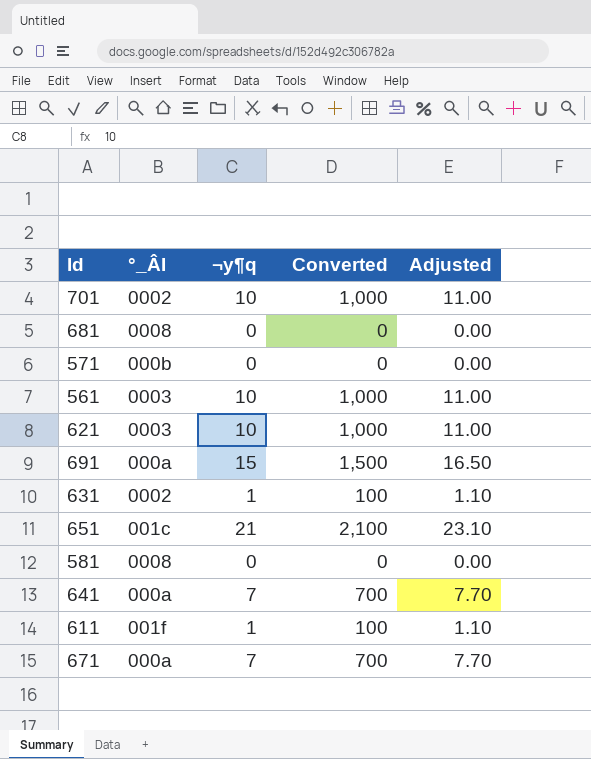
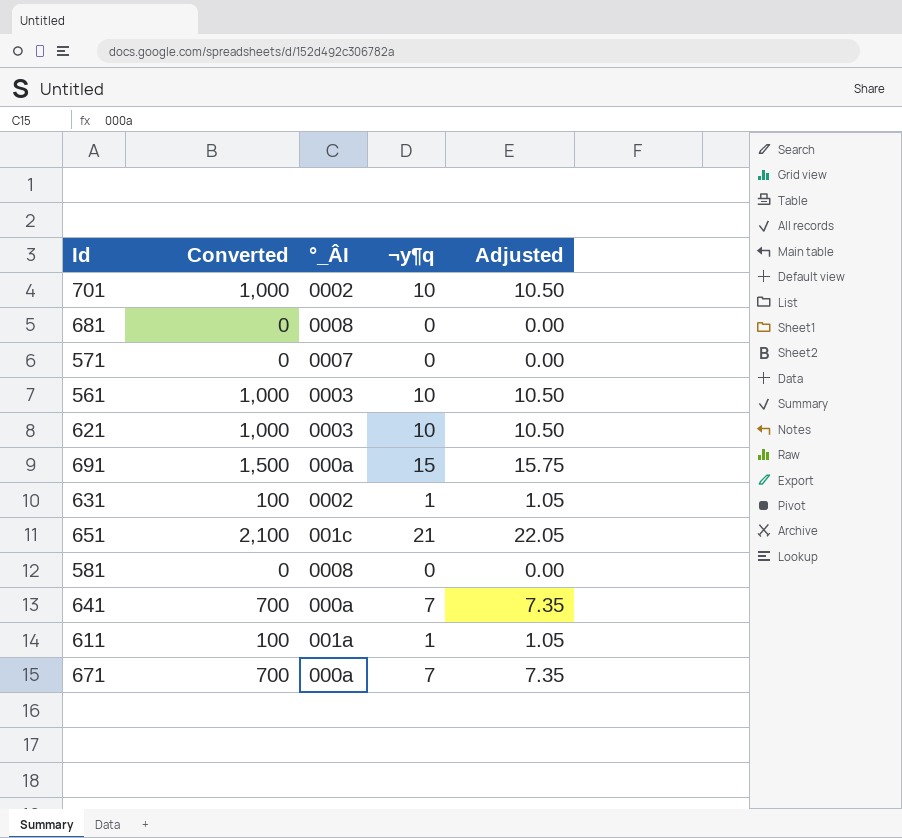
column Converted | position: 4 -> 2
column Adjusted | formula: [¬y¶q] * 1.1 -> [¬y¶q] * 1.05
571 | °_ÂI: 000b -> 0007
611 | °_ÂI: 001f -> 001a

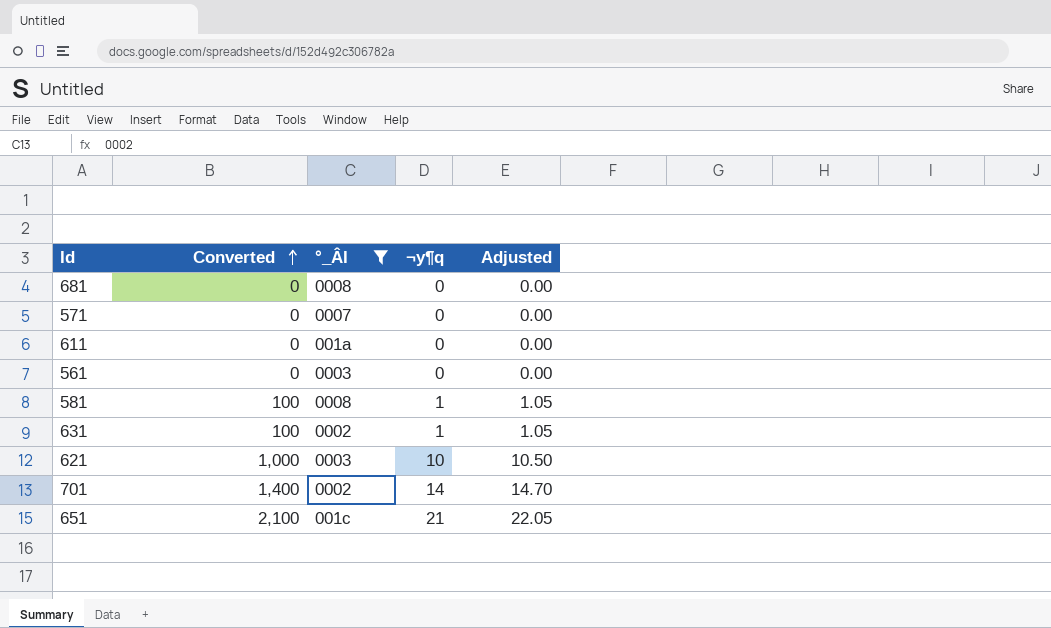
filter: none -> °_ÂI != 000a
row order: none -> Converted ascending
611 | Converted: 100 -> 0
611 | ¬y¶q: 1 -> 0
611 | Adjusted: 1.05 -> 0.00
561 | Converted: 1,000 -> 0
561 | ¬y¶q: 10 -> 0
561 | Adjusted: 10.50 -> 0.00
581 | Converted: 0 -> 100
581 | ¬y¶q: 0 -> 1
581 | Adjusted: 0.00 -> 1.05
701 | Converted: 1,000 -> 1,400
701 | ¬y¶q: 10 -> 14
701 | Adjusted: 10.50 -> 14.70

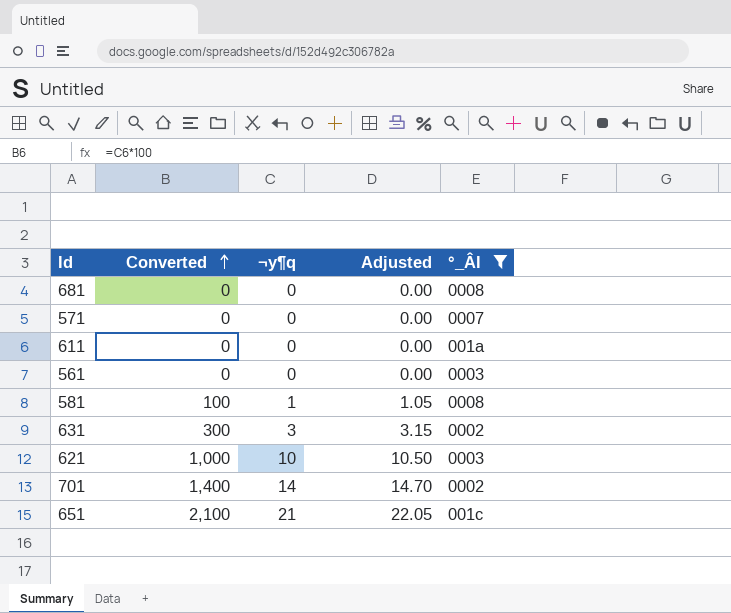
column °_ÂI | position: 3 -> 5
631 | Converted: 100 -> 300
631 | ¬y¶q: 1 -> 3
631 | Adjusted: 1.05 -> 3.15

